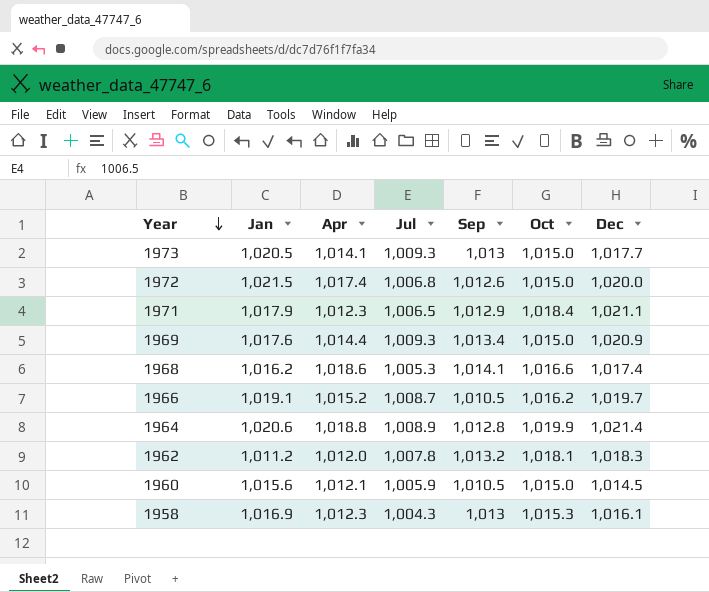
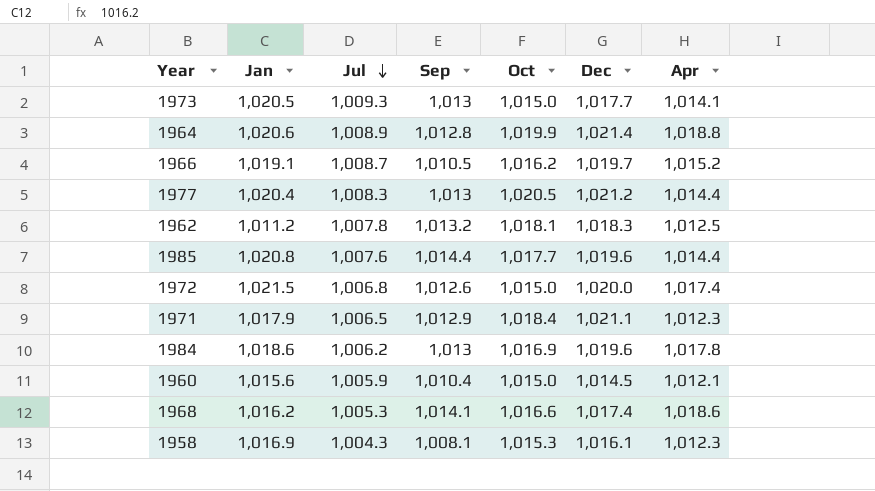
row order: Year descending -> Jul descending
column Apr | position: 3 -> 7
row 1969: 1,017.6 | 1,014.4 | 1,009.3 | 1,013.4 | 1,015.0 | 1,020.9 -> none
row 1977: none -> 1,020.4 | 1,008.3 | 1,013 | 1,020.5 | 1,021.2 | 1,014.4
1962 | Apr: 1,012.0 -> 1,012.5
row 1985: none -> 1,020.8 | 1,007.6 | 1,014.4 | 1,017.7 | 1,019.6 | 1,014.4
row 1984: none -> 1,018.6 | 1,006.2 | 1,013 | 1,016.9 | 1,019.6 | 1,017.8
1960 | Sep: 1,010.5 -> 1,010.4
1958 | Sep: 1,013 -> 1,008.1

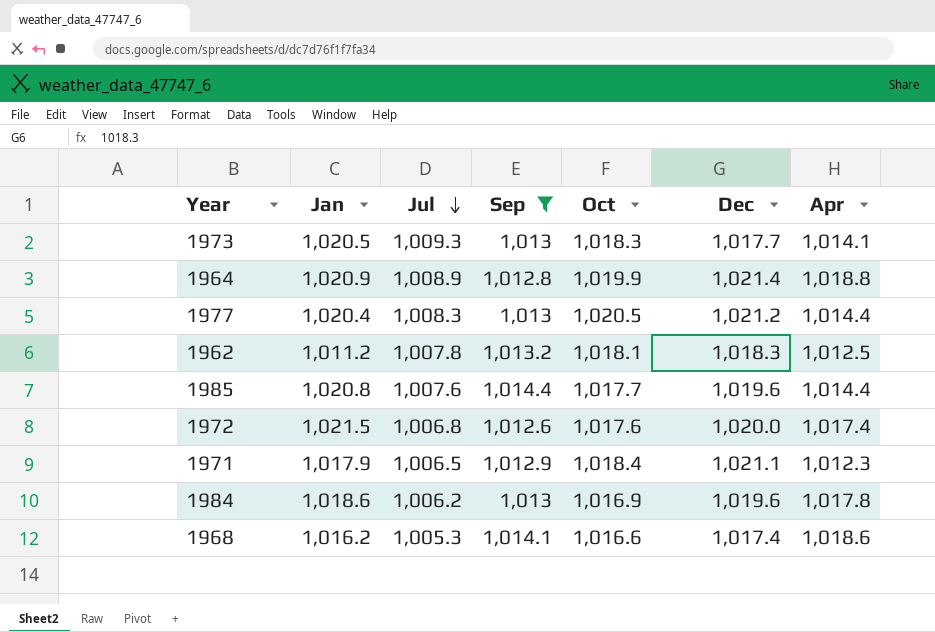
filter: none -> Sep >= 1,012.6
1973 | Oct: 1,015.0 -> 1,018.3
1964 | Jan: 1,020.6 -> 1,020.9
1972 | Oct: 1,015.0 -> 1,017.6

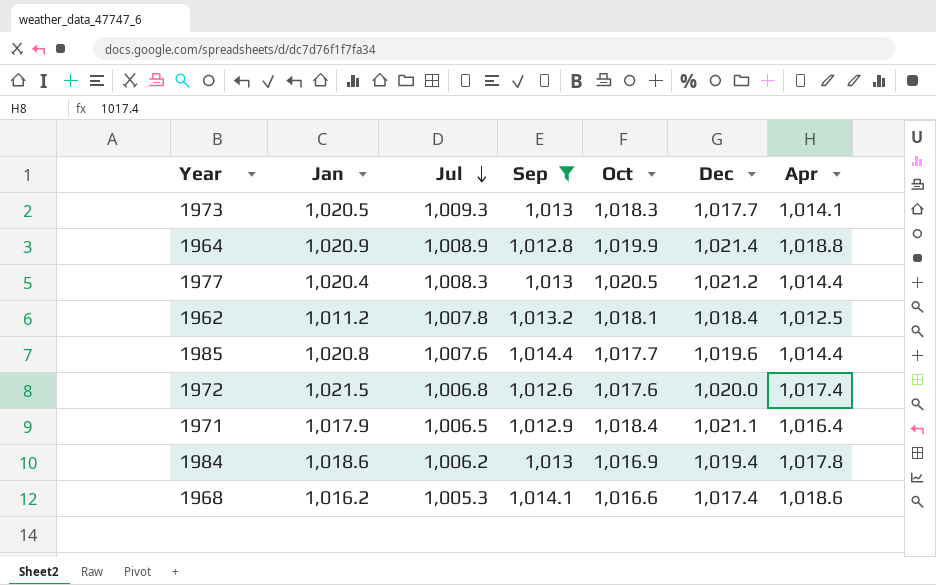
1962 | Dec: 1,018.3 -> 1,018.4
1971 | Apr: 1,012.3 -> 1,016.4
1984 | Dec: 1,019.6 -> 1,019.4

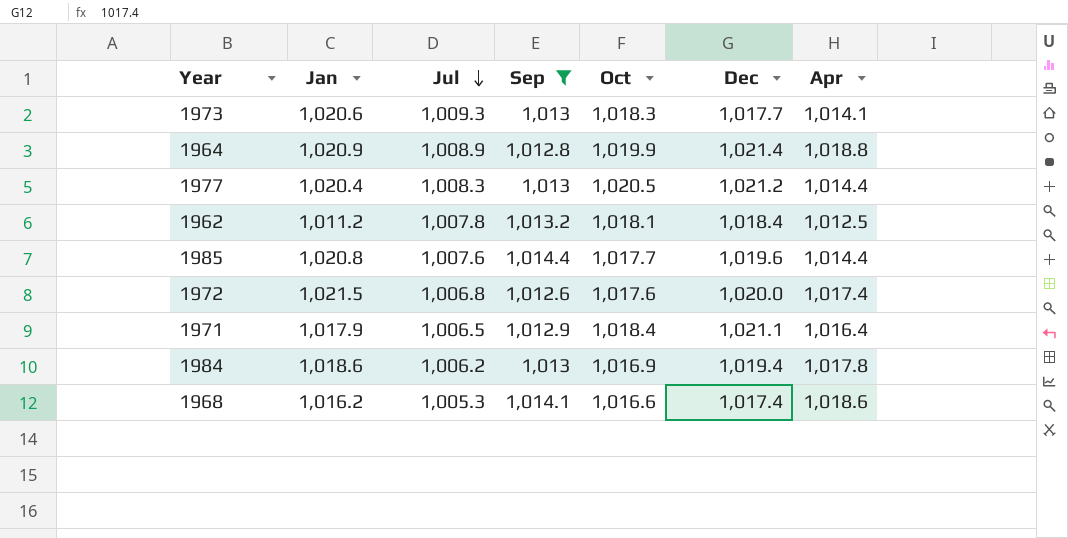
1973 | Jan: 1,020.5 -> 1,020.6

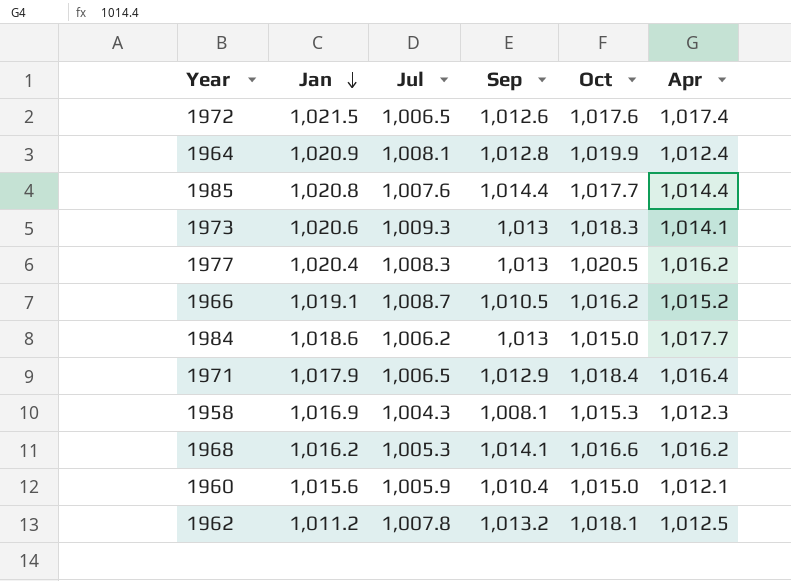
filter: Sep >= 1,012.6 -> none
row order: Jul descending -> Jan descending
column Dec | position: 6 -> none
1972 | Jul: 1,006.8 -> 1,006.5
1964 | Jul: 1,008.9 -> 1,008.1
1964 | Apr: 1,018.8 -> 1,012.4
1977 | Apr: 1,014.4 -> 1,016.2
1984 | Oct: 1,016.9 -> 1,015.0
1984 | Apr: 1,017.8 -> 1,017.7
1968 | Apr: 1,018.6 -> 1,016.2

